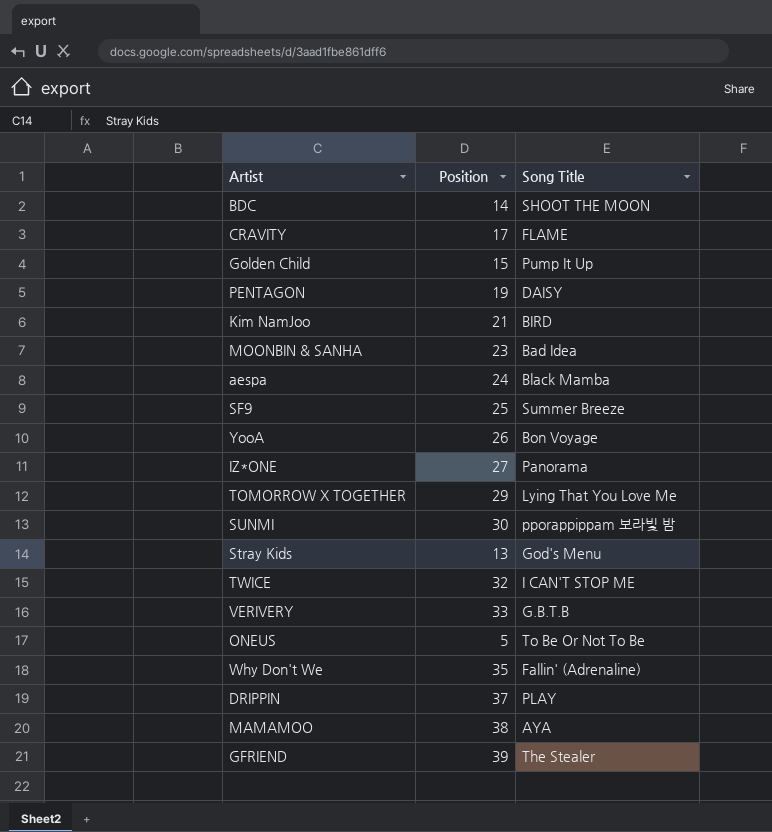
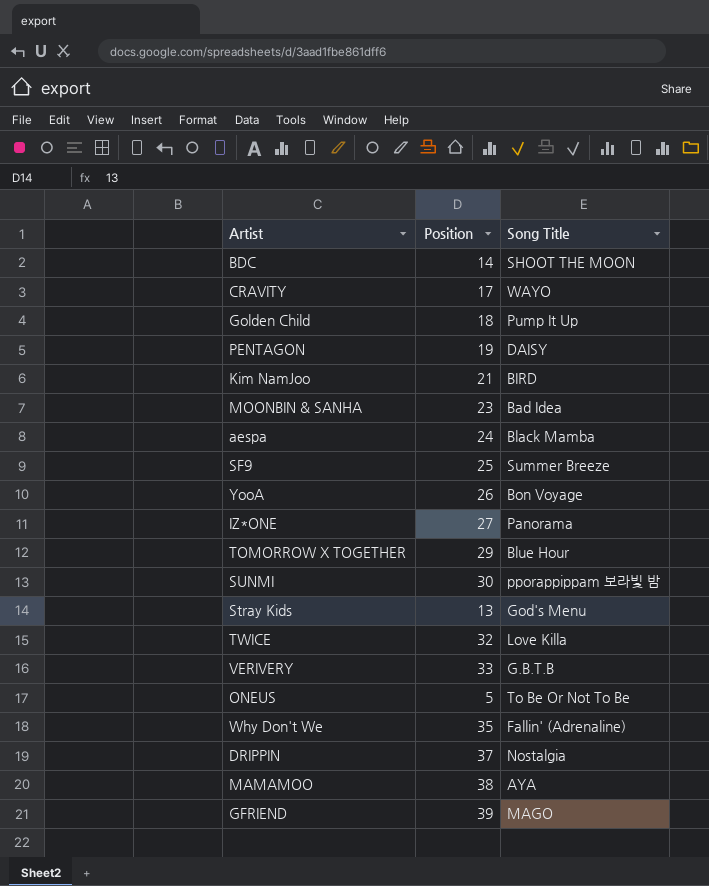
CRAVITY | Song Title: FLAME -> WAYO
Golden Child | Position: 15 -> 18
TOMORROW X TOGETHER | Song Title: Lying That You Love Me -> Blue Hour
TWICE | Song Title: I CAN'T STOP ME -> Love Killa
DRIPPIN | Song Title: PLAY -> Nostalgia
GFRIEND | Song Title: The Stealer -> MAGO

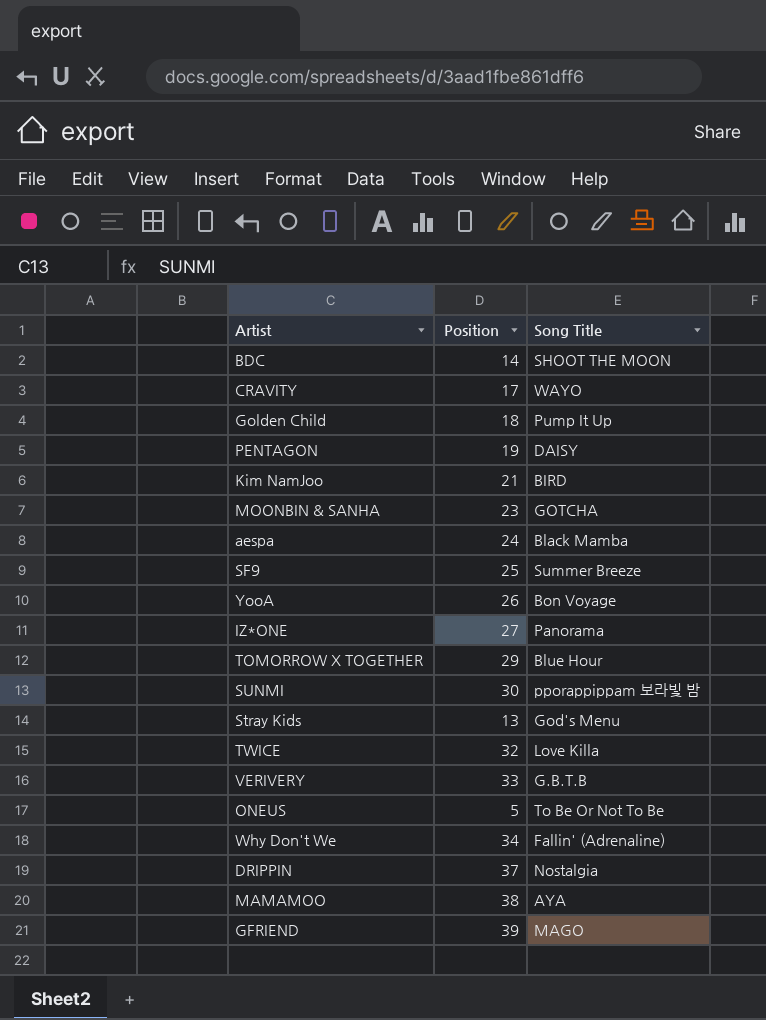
MOONBIN & SANHA | Song Title: Bad Idea -> GOTCHA
Why Don't We | Position: 35 -> 34

